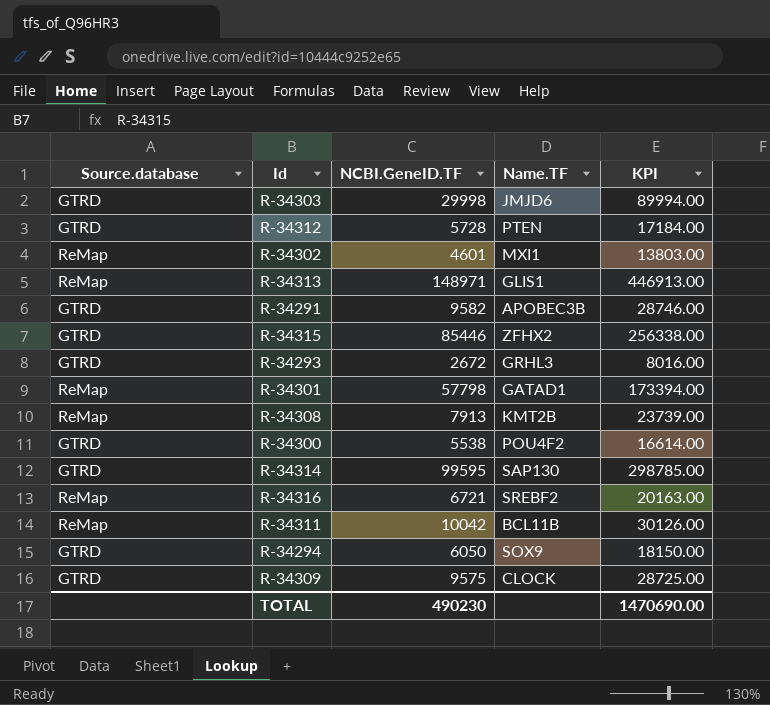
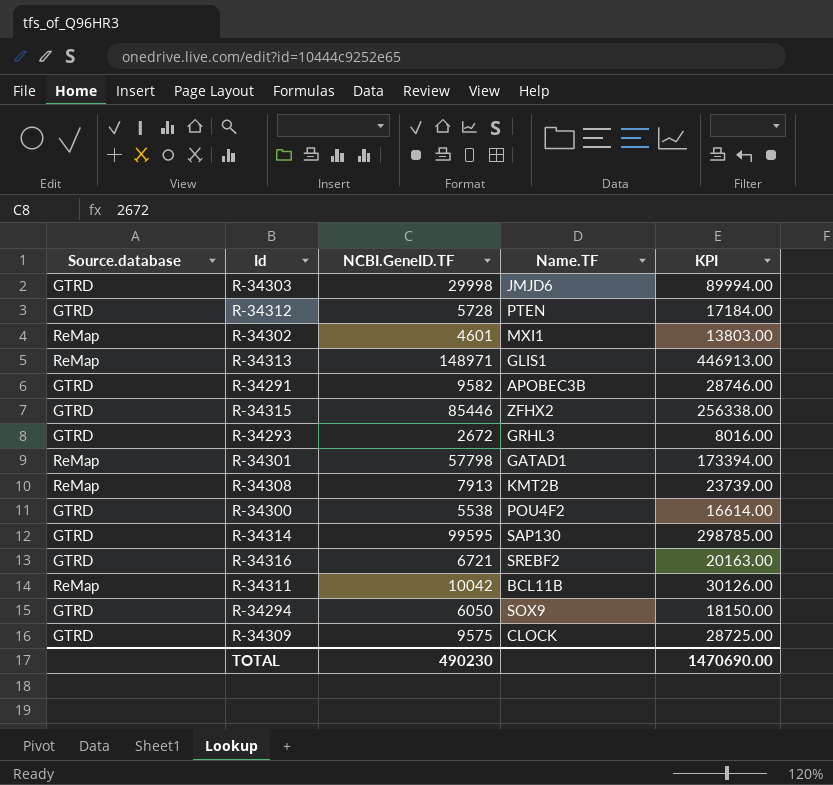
R-34316 | Source.database: ReMap -> GTRD

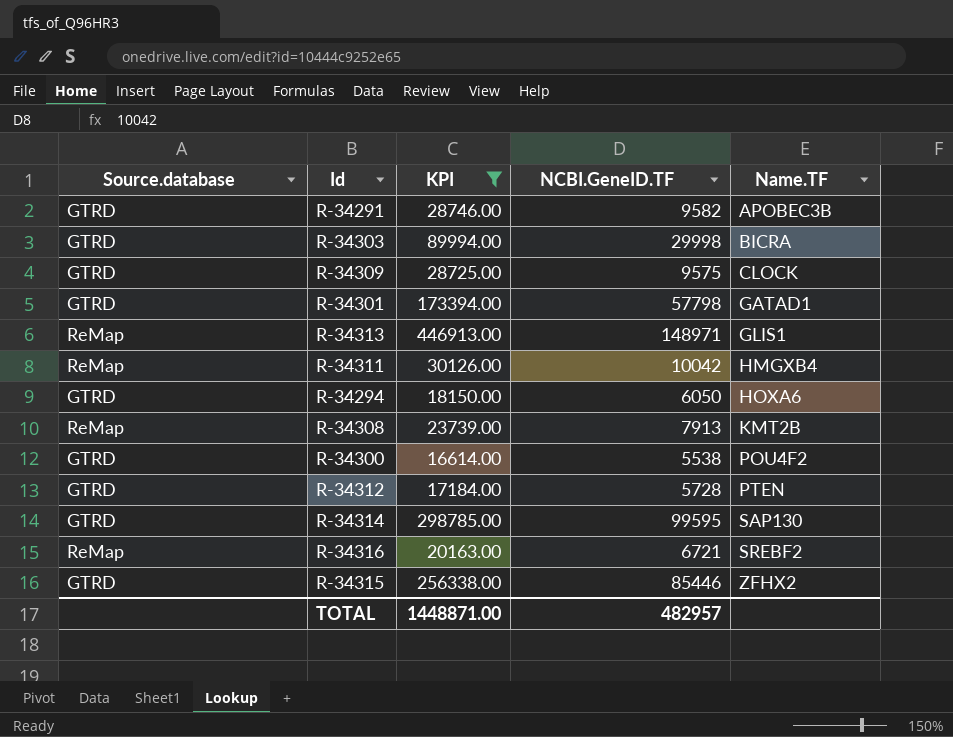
filter: none -> KPI >= 16614.00
row order: none -> Name.TF ascending
column KPI | position: 5 -> 3
R-34303 | Name.TF: JMJD6 -> BICRA
R-34301 | Source.database: ReMap -> GTRD
R-34311 | Name.TF: BCL11B -> HMGXB4
R-34294 | Name.TF: SOX9 -> HOXA6
R-34316 | Source.database: GTRD -> ReMap
TOTAL | KPI: 1470690.00 -> 1448871.00
TOTAL | NCBI.GeneID.TF: 490230 -> 482957

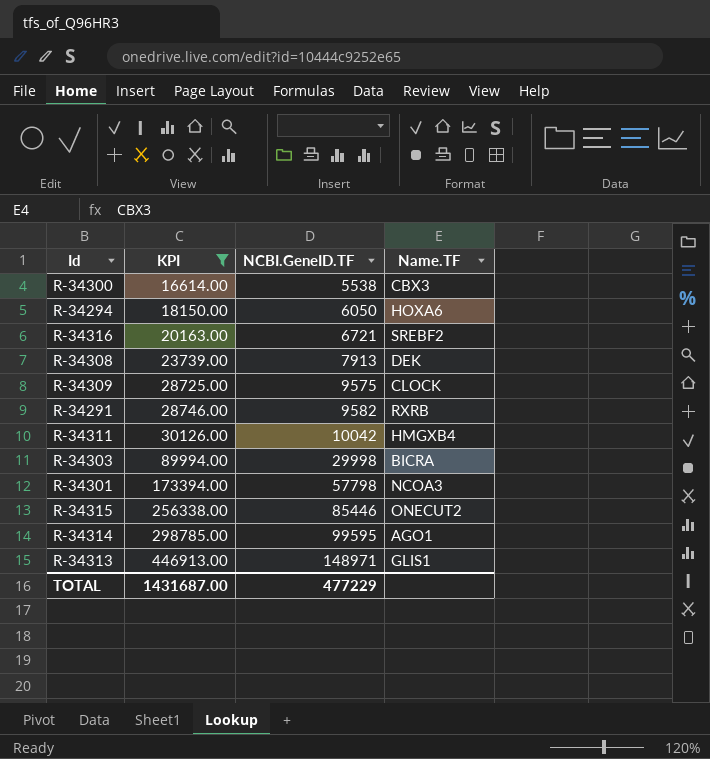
row order: Name.TF ascending -> KPI ascending
column Source.database | position: 1 -> none
row R-34312: GTRD | 17184.00 | 5728 | PTEN -> none
R-34300 | Name.TF: POU4F2 -> CBX3
R-34308 | Name.TF: KMT2B -> DEK
R-34291 | Name.TF: APOBEC3B -> RXRB
R-34301 | Name.TF: GATAD1 -> NCOA3
R-34315 | Name.TF: ZFHX2 -> ONECUT2
R-34314 | Name.TF: SAP130 -> AGO1
TOTAL | KPI: 1448871.00 -> 1431687.00
TOTAL | NCBI.GeneID.TF: 482957 -> 477229

